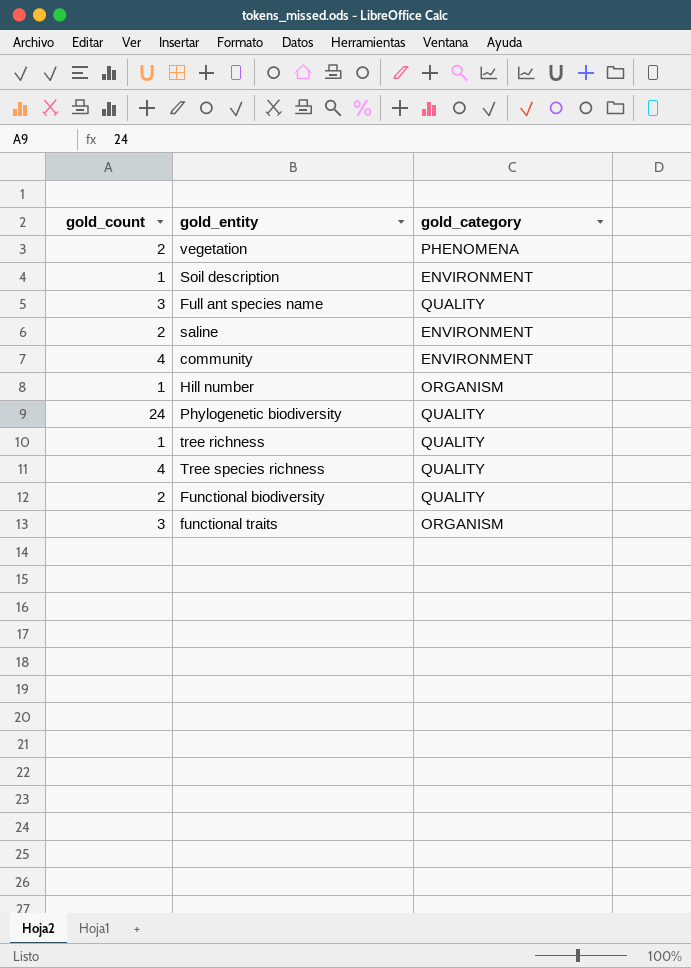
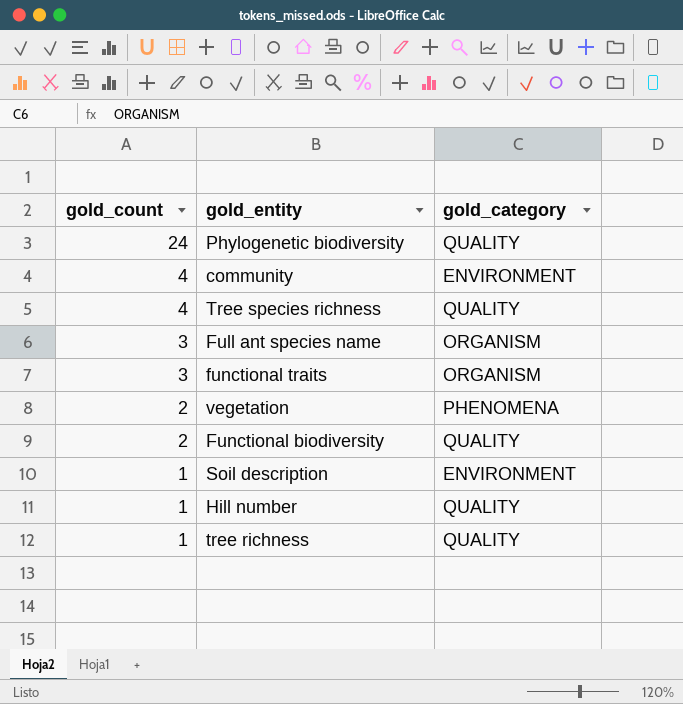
row order: none -> gold_count descending
row saline: 2 | ENVIRONMENT -> none
Full ant species name | gold_category: QUALITY -> ORGANISM
Hill number | gold_category: ORGANISM -> QUALITY

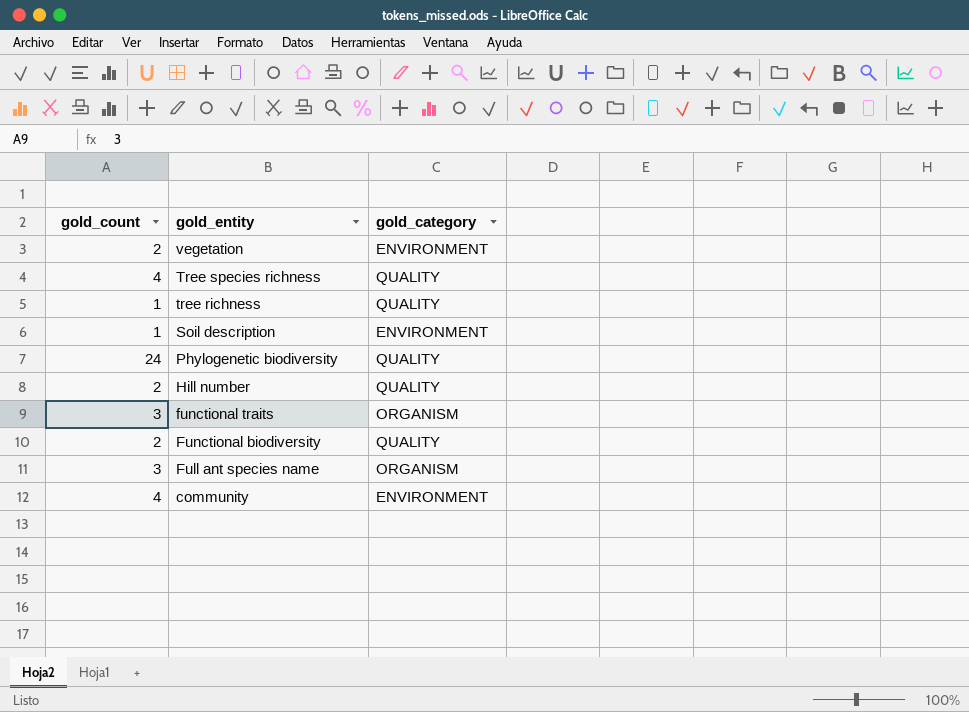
row order: gold_count descending -> gold_entity descending
vegetation | gold_category: PHENOMENA -> ENVIRONMENT
Hill number | gold_count: 1 -> 2

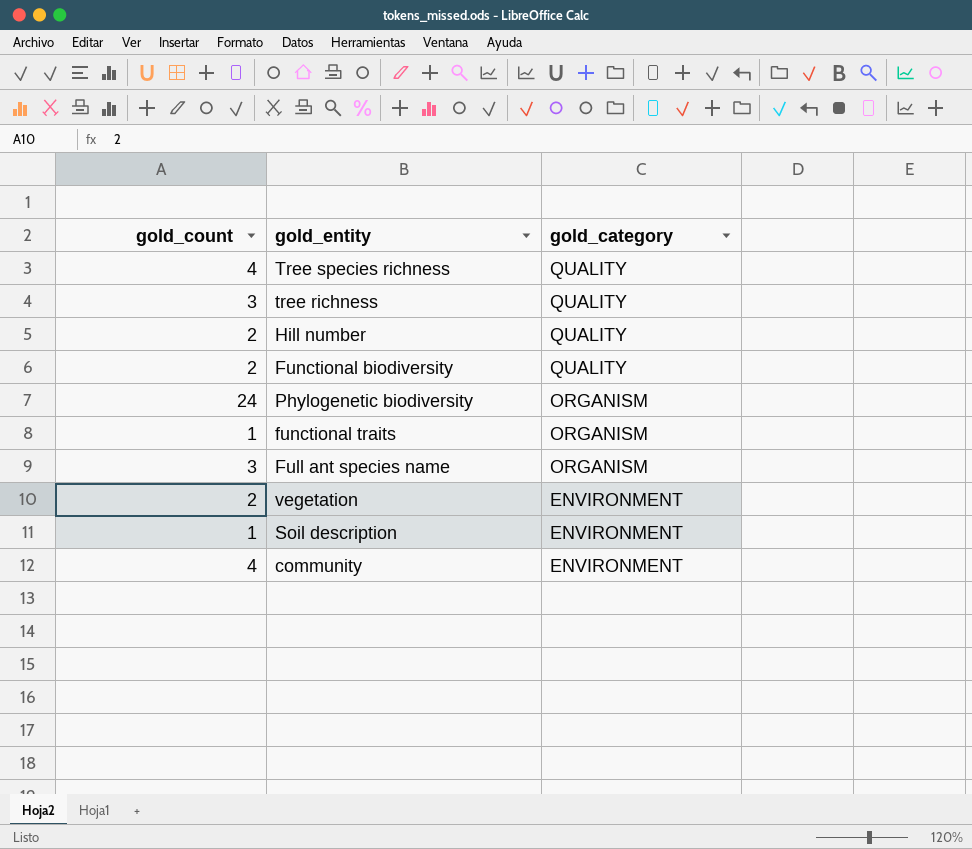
row order: gold_entity descending -> gold_category descending
tree richness | gold_count: 1 -> 3
Phylogenetic biodiversity | gold_category: QUALITY -> ORGANISM
functional traits | gold_count: 3 -> 1

